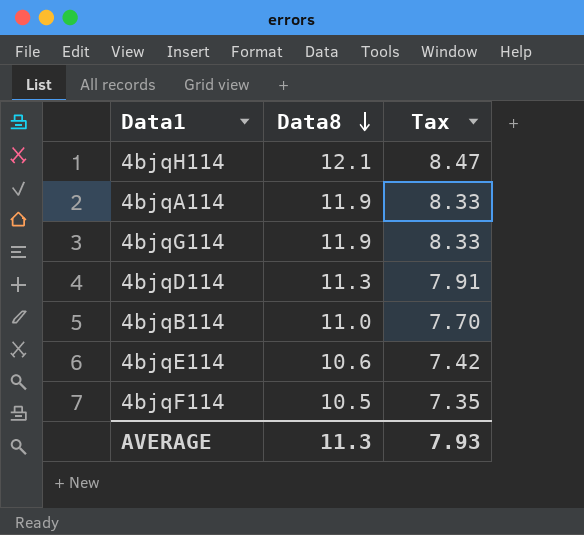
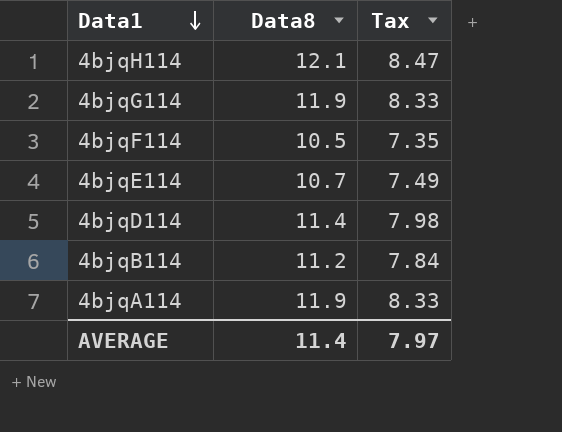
row order: Data8 descending -> Data1 descending
4bjqE114 | Data8: 10.6 -> 10.7
4bjqE114 | Tax: 7.42 -> 7.49
4bjqD114 | Data8: 11.3 -> 11.4
4bjqD114 | Tax: 7.91 -> 7.98
4bjqB114 | Data8: 11.0 -> 11.2
4bjqB114 | Tax: 7.70 -> 7.84
AVERAGE | Data8: 11.3 -> 11.4
AVERAGE | Tax: 7.93 -> 7.97

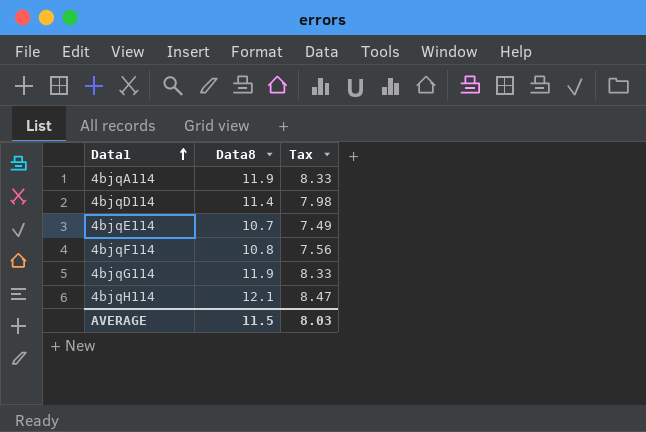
row order: Data1 descending -> Data1 ascending
row 4bjqB114: 11.2 | 7.84 -> none
4bjqF114 | Data8: 10.5 -> 10.8
4bjqF114 | Tax: 7.35 -> 7.56
AVERAGE | Data8: 11.4 -> 11.5
AVERAGE | Tax: 7.97 -> 8.03

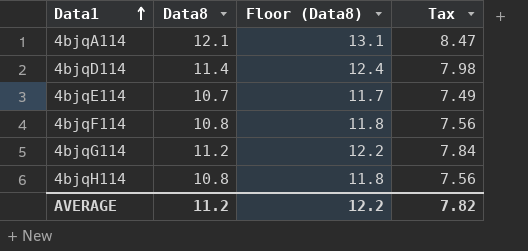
column Floor (Data8) | formula: none -> [Data8] + 1
4bjqA114 | Data8: 11.9 -> 12.1
4bjqA114 | Tax: 8.33 -> 8.47
4bjqG114 | Data8: 11.9 -> 11.2
4bjqG114 | Tax: 8.33 -> 7.84
4bjqH114 | Data8: 12.1 -> 10.8
4bjqH114 | Tax: 8.47 -> 7.56
AVERAGE | Data8: 11.5 -> 11.2
AVERAGE | Tax: 8.03 -> 7.82

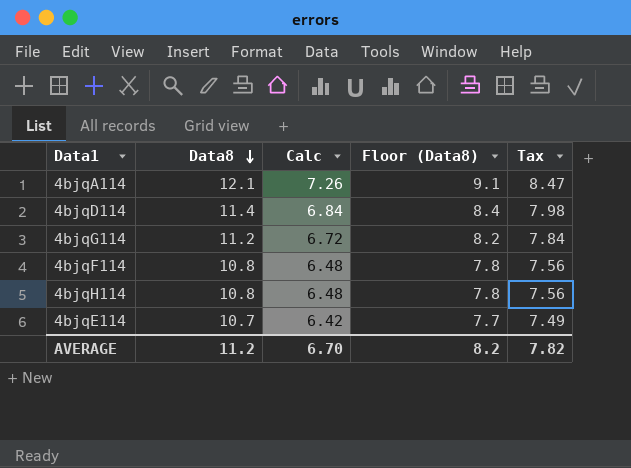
row order: Data1 ascending -> Data8 descending
column Calc | formula: none -> [Data8] * 0.6
column Floor (Data8) | formula: [Data8] + 1 -> [Data8] - 3
AVERAGE | Floor (Data8): 12.2 -> 8.2

